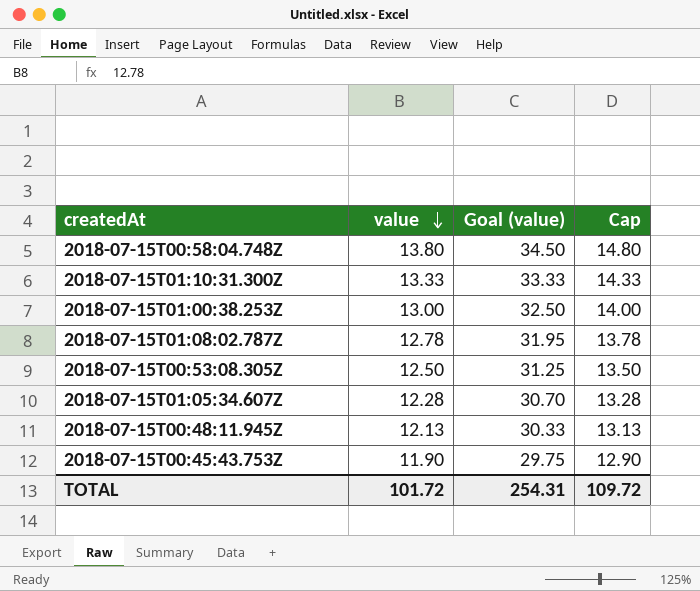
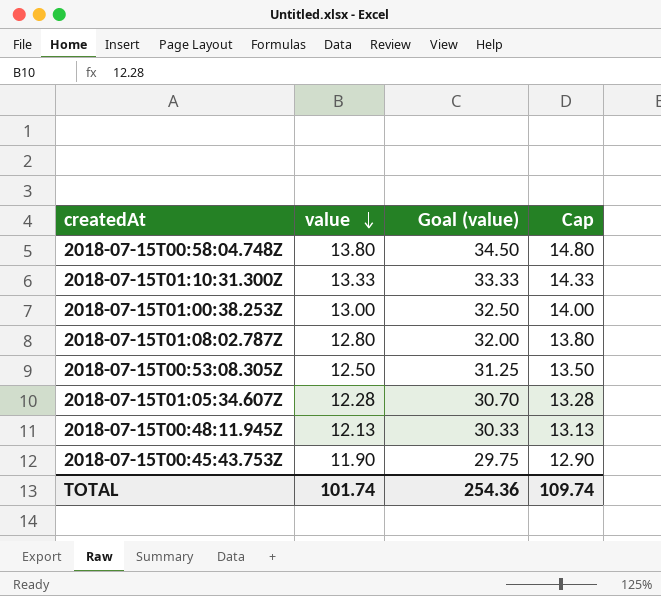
2018-07-15T01:08:02.787Z | value: 12.78 -> 12.80
2018-07-15T01:08:02.787Z | Goal (value): 31.95 -> 32.00
2018-07-15T01:08:02.787Z | Cap: 13.78 -> 13.80
TOTAL | value: 101.72 -> 101.74
TOTAL | Goal (value): 254.31 -> 254.36
TOTAL | Cap: 109.72 -> 109.74

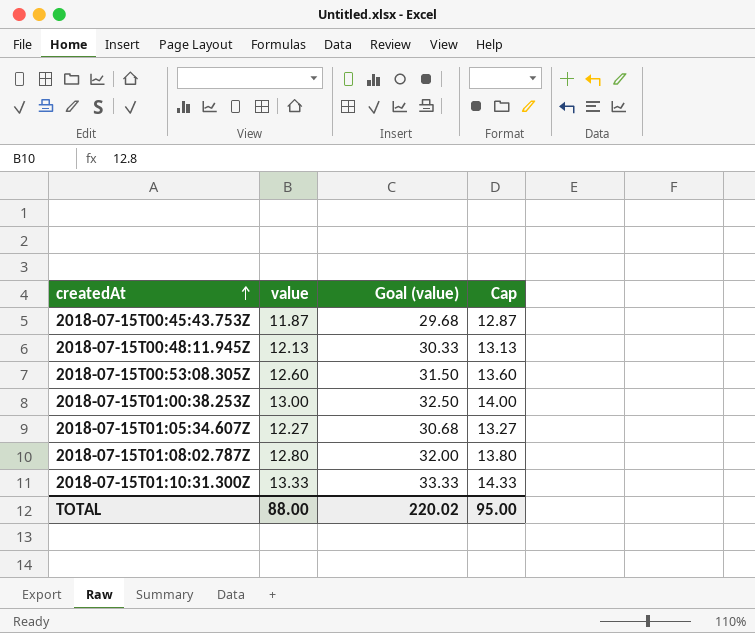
row order: value descending -> createdAt ascending
row 2018-07-15T00:58:04.748Z: 13.80 | 34.50 | 14.80 -> none
2018-07-15T00:45:43.753Z | value: 11.90 -> 11.87
2018-07-15T00:45:43.753Z | Goal (value): 29.75 -> 29.68
2018-07-15T00:45:43.753Z | Cap: 12.90 -> 12.87
2018-07-15T00:53:08.305Z | value: 12.50 -> 12.60
2018-07-15T00:53:08.305Z | Goal (value): 31.25 -> 31.50
2018-07-15T00:53:08.305Z | Cap: 13.50 -> 13.60
2018-07-15T01:05:34.607Z | value: 12.28 -> 12.27
2018-07-15T01:05:34.607Z | Goal (value): 30.70 -> 30.68
2018-07-15T01:05:34.607Z | Cap: 13.28 -> 13.27
TOTAL | value: 101.74 -> 88.00
TOTAL | Goal (value): 254.36 -> 220.02
TOTAL | Cap: 109.74 -> 95.00

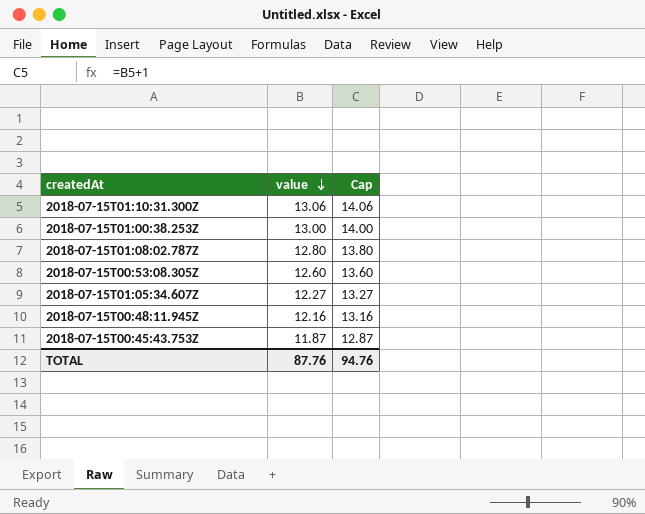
row order: createdAt ascending -> value descending
column Goal (value) | formula: [value] * 2.5 -> none
2018-07-15T01:10:31.300Z | value: 13.33 -> 13.06
2018-07-15T01:10:31.300Z | Cap: 14.33 -> 14.06
2018-07-15T00:48:11.945Z | value: 12.13 -> 12.16
2018-07-15T00:48:11.945Z | Cap: 13.13 -> 13.16
TOTAL | value: 88.00 -> 87.76
TOTAL | Cap: 95.00 -> 94.76

